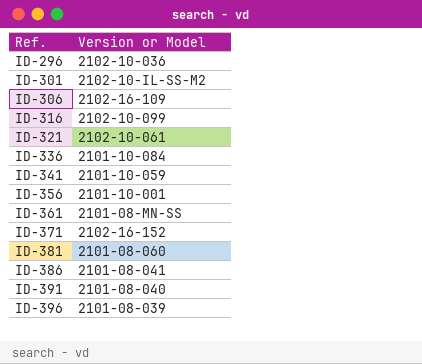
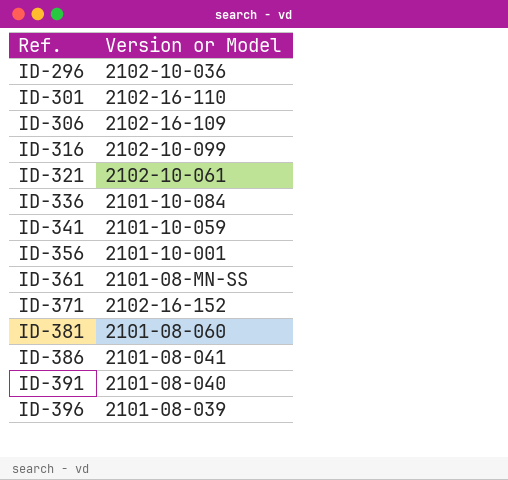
ID-301 | Version or Model: 2102-10-IL-SS-M2 -> 2102-16-110

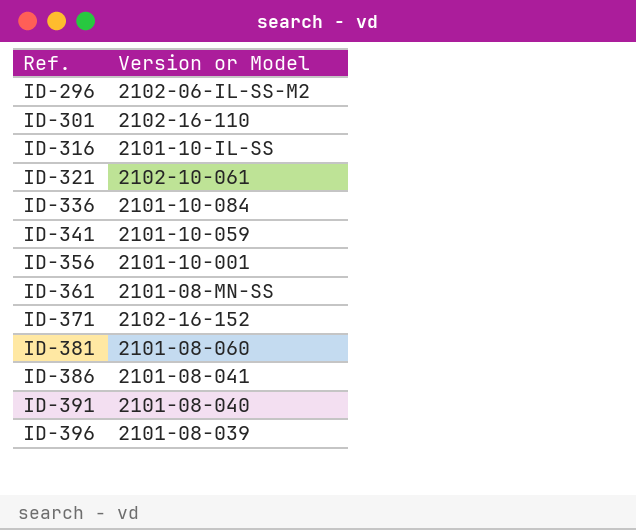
row ID-306: 2102-16-109 -> none
ID-296 | Version or Model: 2102-10-036 -> 2102-06-IL-SS-M2
ID-316 | Version or Model: 2102-10-099 -> 2101-10-IL-SS

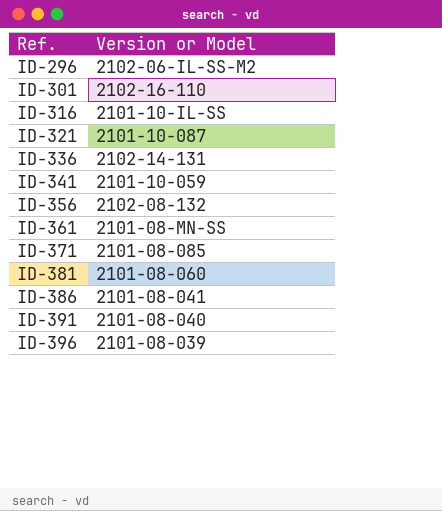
ID-321 | Version or Model: 2102-10-061 -> 2101-10-087
ID-336 | Version or Model: 2101-10-084 -> 2102-14-131
ID-356 | Version or Model: 2101-10-001 -> 2102-08-132
ID-371 | Version or Model: 2102-16-152 -> 2101-08-085

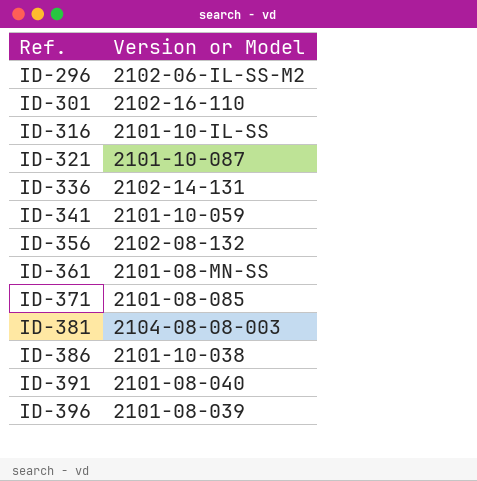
ID-381 | Version or Model: 2101-08-060 -> 2104-08-08-003
ID-386 | Version or Model: 2101-08-041 -> 2101-10-038

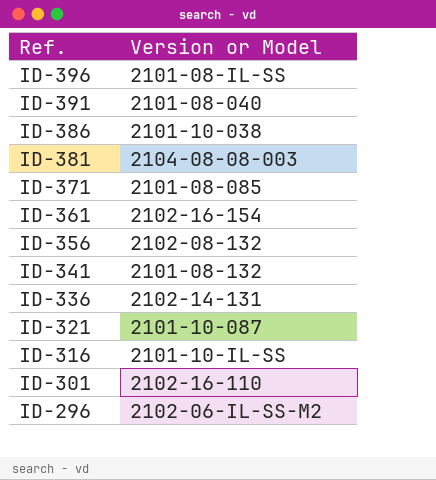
row order: Ref. ascending -> Ref. descending
ID-396 | Version or Model: 2101-08-039 -> 2101-08-IL-SS
ID-361 | Version or Model: 2101-08-MN-SS -> 2102-16-154
ID-341 | Version or Model: 2101-10-059 -> 2101-08-132

